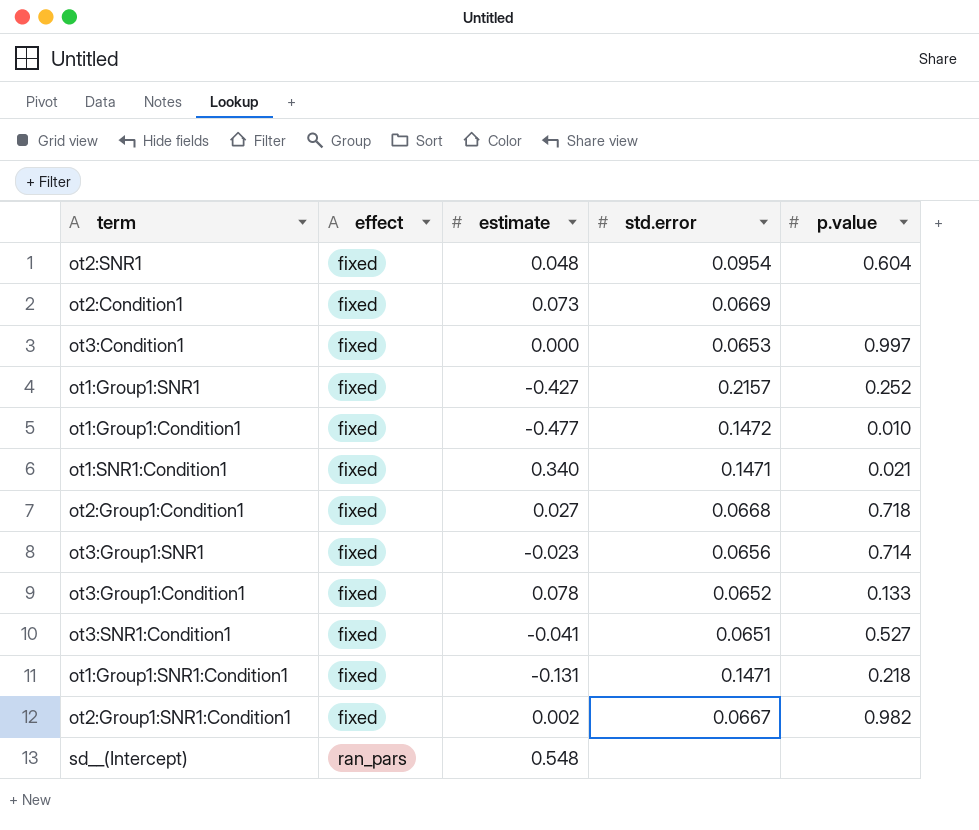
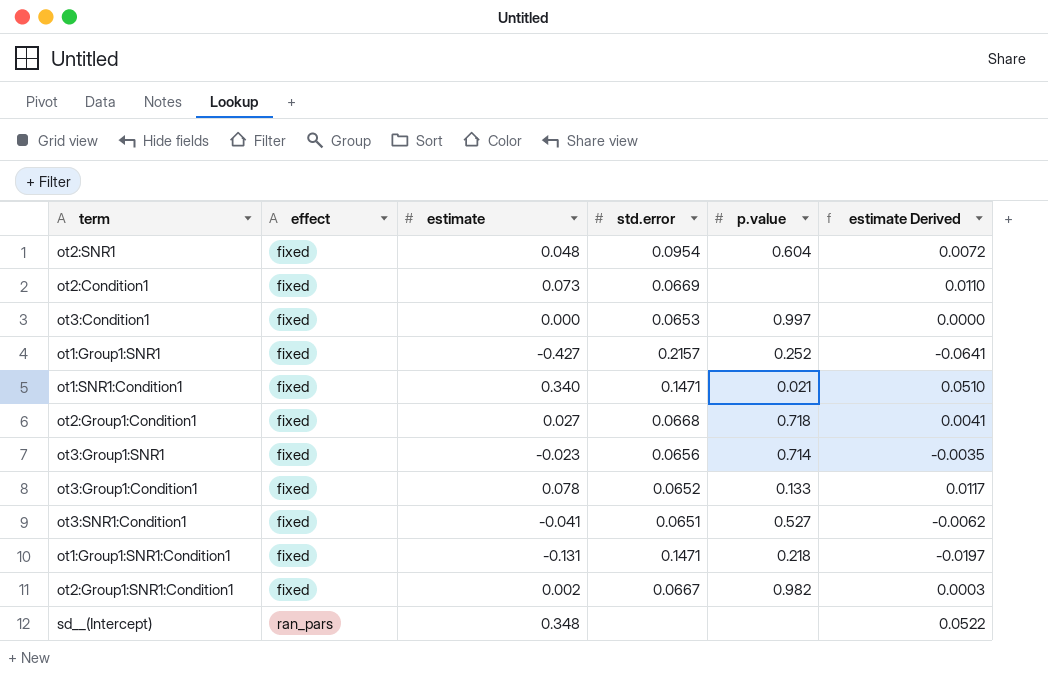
column estimate Derived | formula: none -> [estimate] * 0.15
row ot1:Group1:Condition1: fixed | -0.477 | 0.1472 | 0.010 -> none
sd__(Intercept) | estimate: 0.548 -> 0.348

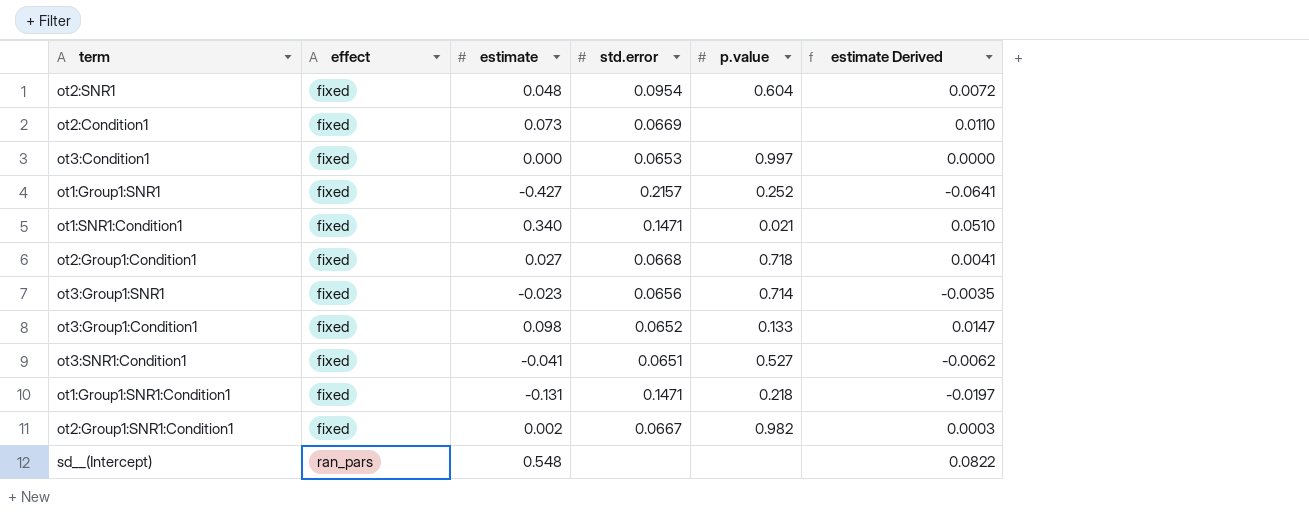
ot3:Group1:Condition1 | estimate: 0.078 -> 0.098
ot3:Group1:Condition1 | estimate Derived: 0.0117 -> 0.0147
sd__(Intercept) | estimate: 0.348 -> 0.548
sd__(Intercept) | estimate Derived: 0.0522 -> 0.0822

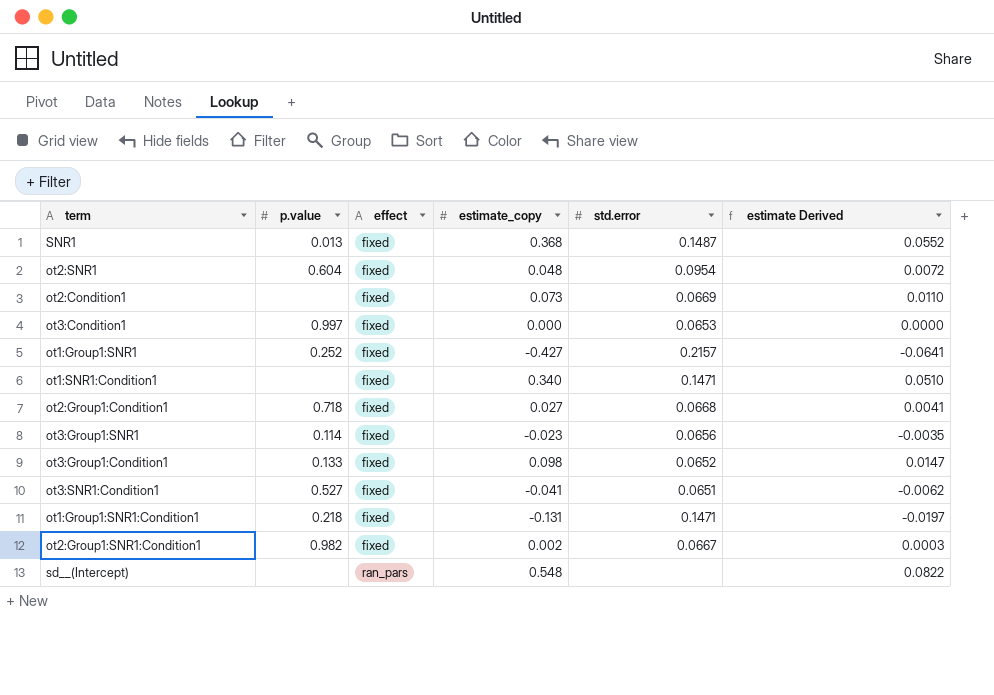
column p.value | position: 5 -> 2
column name: estimate -> estimate_copy
row SNR1: none -> 0.013 | fixed | 0.368 | 0.1487 | 0.0552
ot1:SNR1:Condition1 | p.value: 0.021 -> none
ot3:Group1:SNR1 | p.value: 0.714 -> 0.114

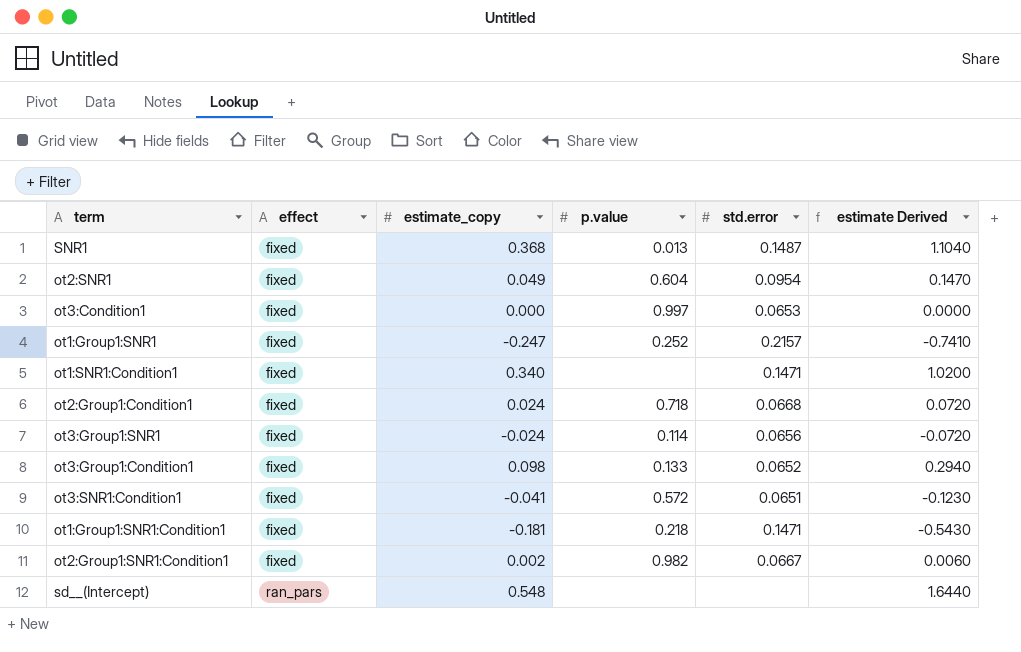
column p.value | position: 2 -> 4
column estimate Derived | formula: [estimate_copy] * 0.15 -> [estimate_copy] * 3
row ot2:Condition1: none | fixed | 0.073 | 0.0669 | 0.0110 -> none
ot2:SNR1 | estimate_copy: 0.048 -> 0.049
ot1:Group1:SNR1 | estimate_copy: -0.427 -> -0.247
ot2:Group1:Condition1 | estimate_copy: 0.027 -> 0.024
ot3:Group1:SNR1 | estimate_copy: -0.023 -> -0.024
ot3:SNR1:Condition1 | p.value: 0.527 -> 0.572
ot1:Group1:SNR1:Condition1 | estimate_copy: -0.131 -> -0.181

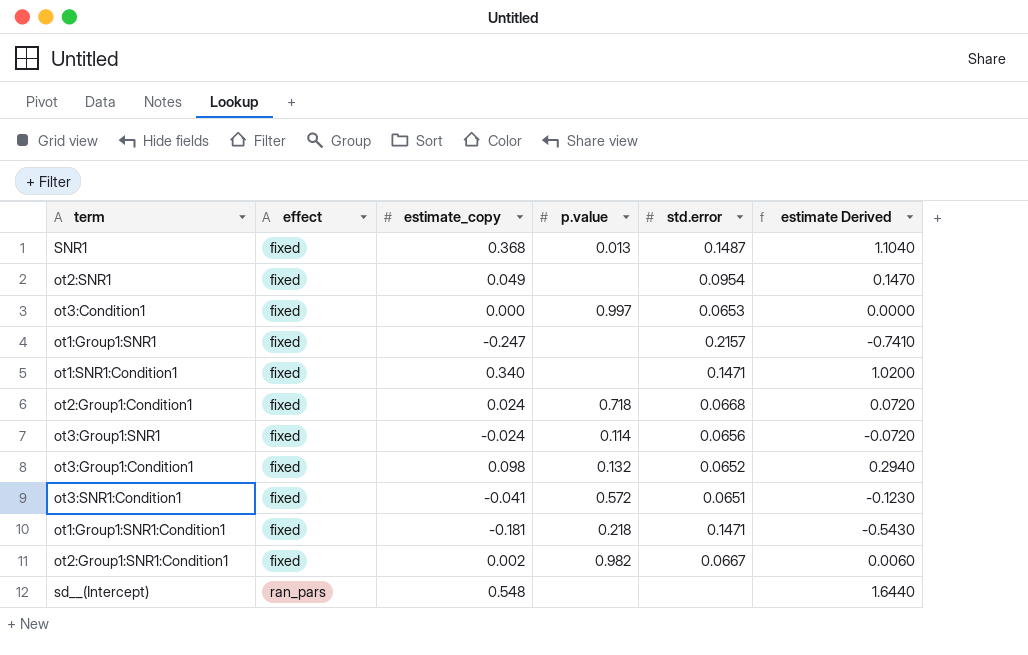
ot2:SNR1 | p.value: 0.604 -> none
ot1:Group1:SNR1 | p.value: 0.252 -> none
ot3:Group1:Condition1 | p.value: 0.133 -> 0.132

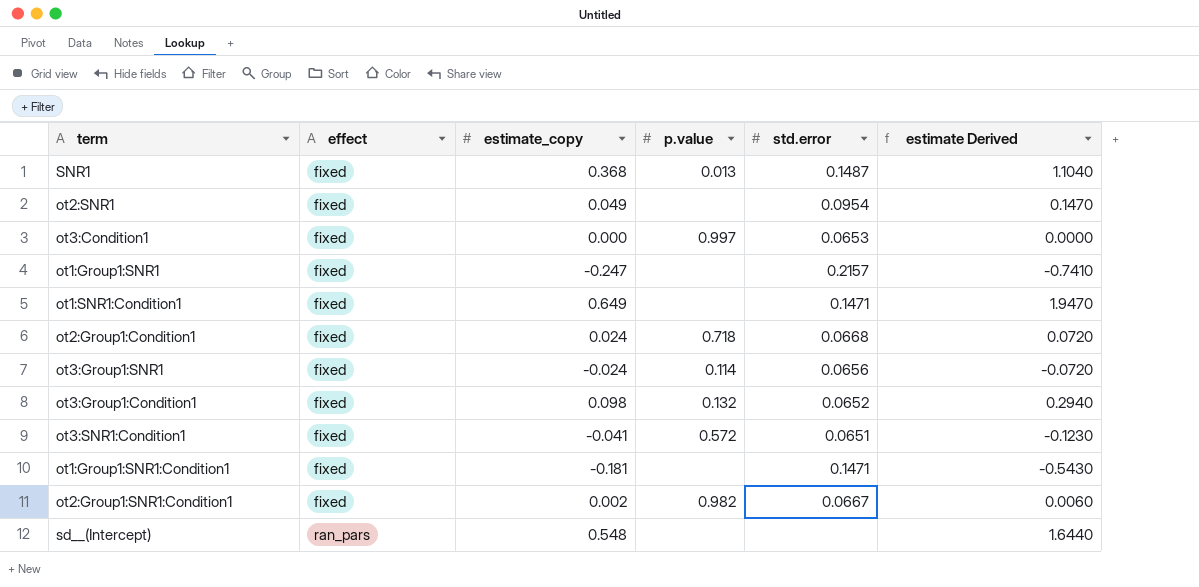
ot1:SNR1:Condition1 | estimate_copy: 0.340 -> 0.649
ot1:SNR1:Condition1 | estimate Derived: 1.0200 -> 1.9470
ot1:Group1:SNR1:Condition1 | p.value: 0.218 -> none

